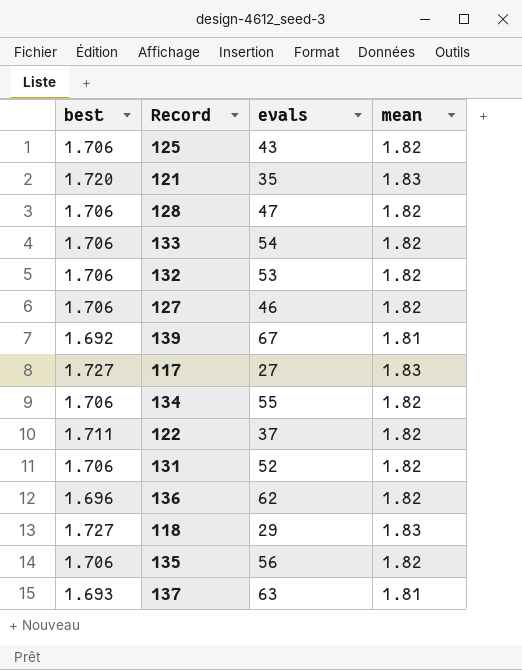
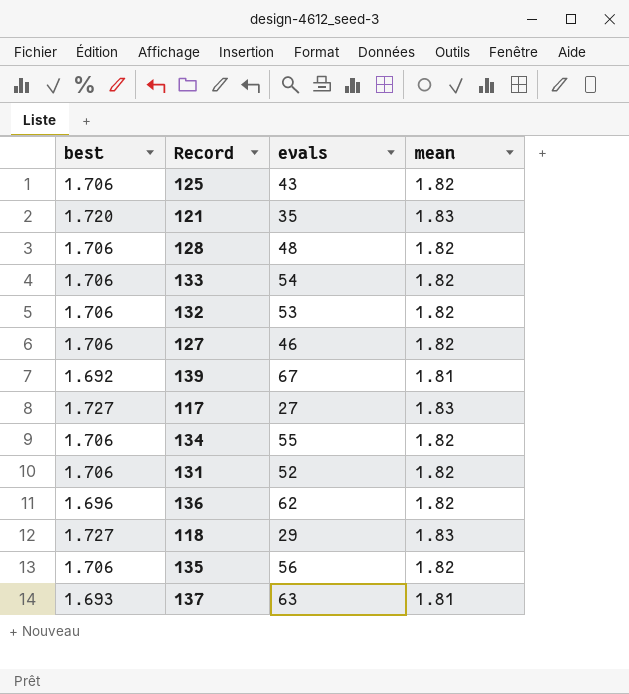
row 122: 1.711 | 37 | 1.82 -> none
128 | evals: 47 -> 48

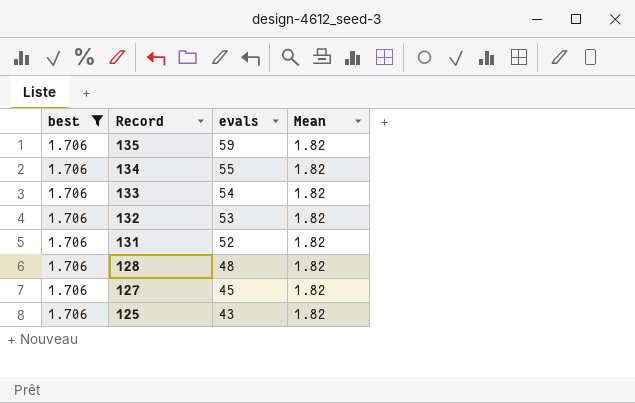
filter: none -> best = 1.706
row order: none -> Record descending
column name: mean -> Mean
135 | evals: 56 -> 59
127 | evals: 46 -> 45

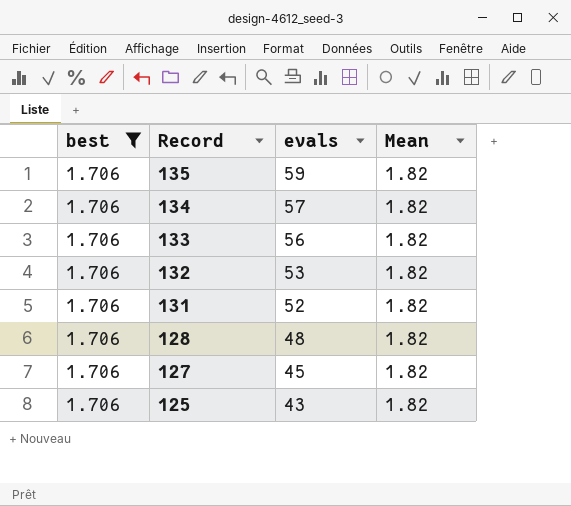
134 | evals: 55 -> 57
133 | evals: 54 -> 56

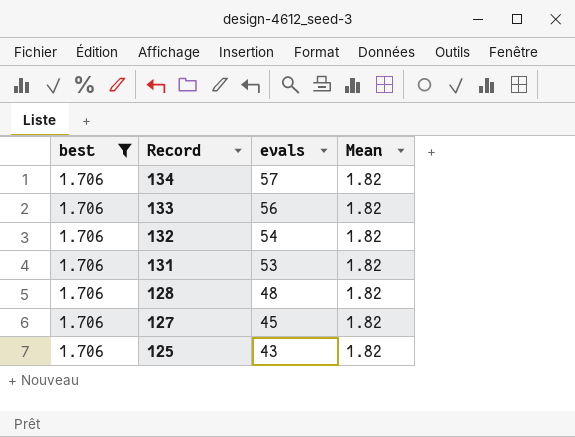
row 135: 1.706 | 59 | 1.82 -> none
132 | evals: 53 -> 54
131 | evals: 52 -> 53

